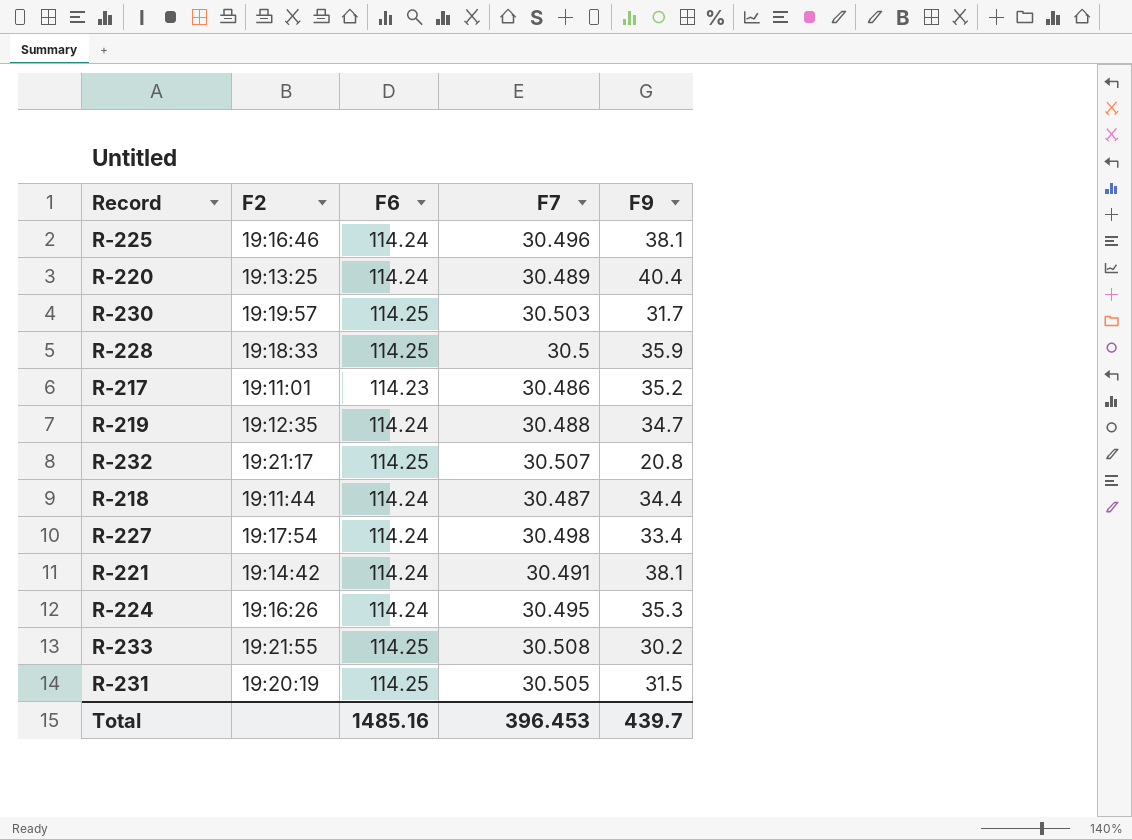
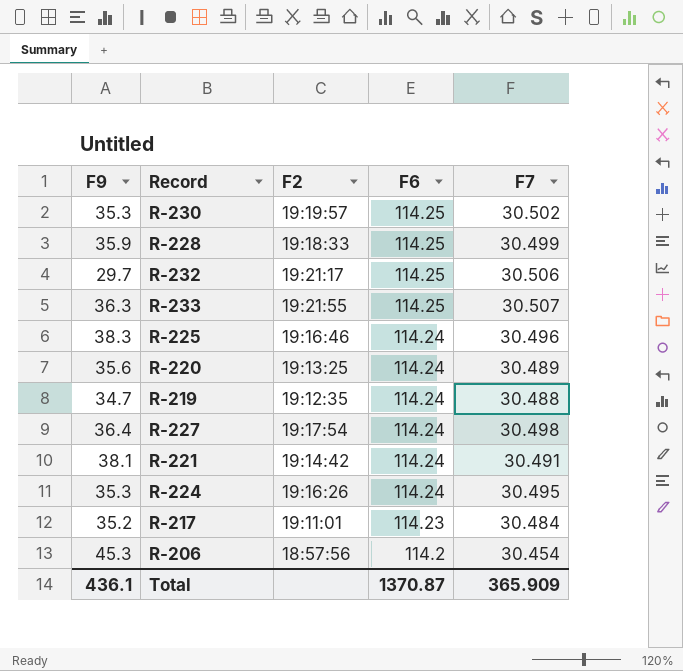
row order: none -> F6 descending
column F9 | position: 5 -> 1
row R-218: 19:11:44 | 114.24 | 30.487 | 34.4 -> none
row R-231: 19:20:19 | 114.25 | 30.505 | 31.5 -> none
R-230 | F9: 31.7 -> 35.3
R-230 | F7: 30.503 -> 30.502
R-228 | F7: 30.5 -> 30.499
R-232 | F9: 20.8 -> 29.7
R-232 | F7: 30.507 -> 30.506
R-233 | F9: 30.2 -> 36.3
R-233 | F7: 30.508 -> 30.507
R-225 | F9: 38.1 -> 38.3
R-220 | F9: 40.4 -> 35.6
R-227 | F9: 33.4 -> 36.4
R-217 | F7: 30.486 -> 30.484
row R-206: none -> 45.3 | 18:57:56 | 114.2 | 30.454
Total | F9: 439.7 -> 436.1
Total | F6: 1485.16 -> 1370.87
Total | F7: 396.453 -> 365.909

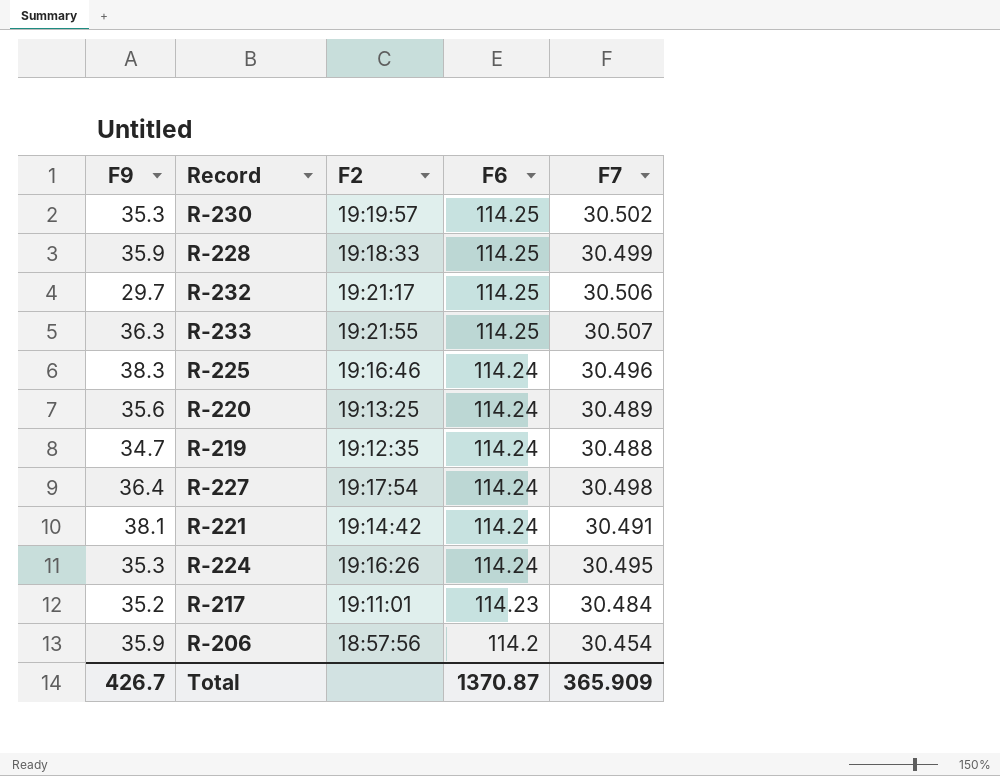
R-206 | F9: 45.3 -> 35.9
Total | F9: 436.1 -> 426.7

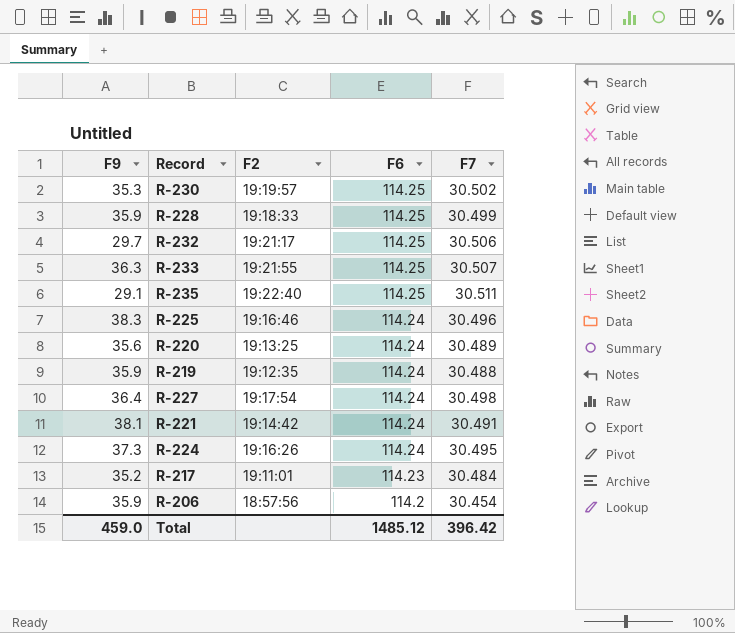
row R-235: none -> 29.1 | 19:22:40 | 114.25 | 30.511
R-219 | F9: 34.7 -> 35.9
R-224 | F9: 35.3 -> 37.3
Total | F9: 426.7 -> 459.0
Total | F6: 1370.87 -> 1485.12
Total | F7: 365.909 -> 396.42

